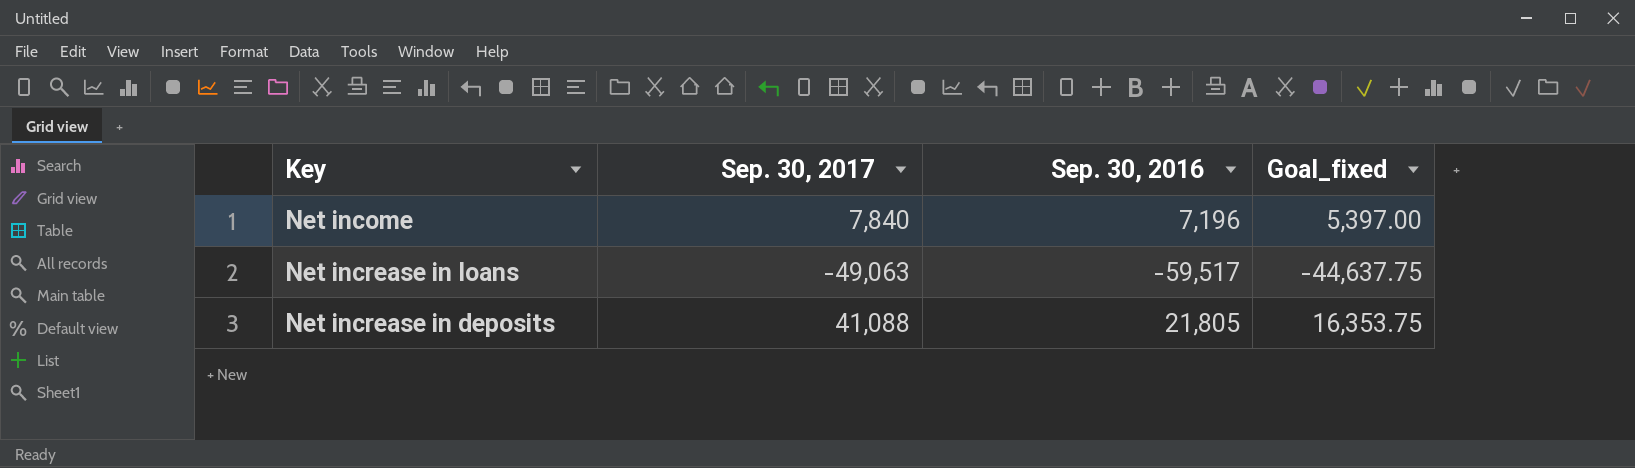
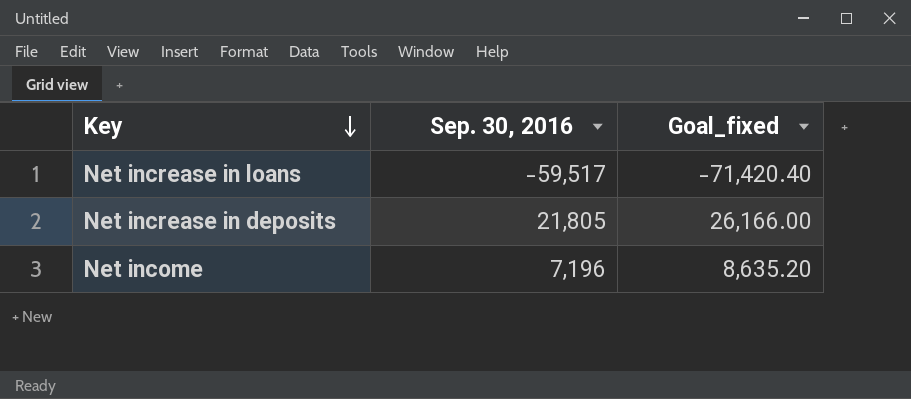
row order: none -> Key descending
column Sep. 30, 2017 | position: 2 -> none
column Goal_fixed | formula: [Sep. 30, 2016] * 0.75 -> [Sep. 30, 2016] * 1.2

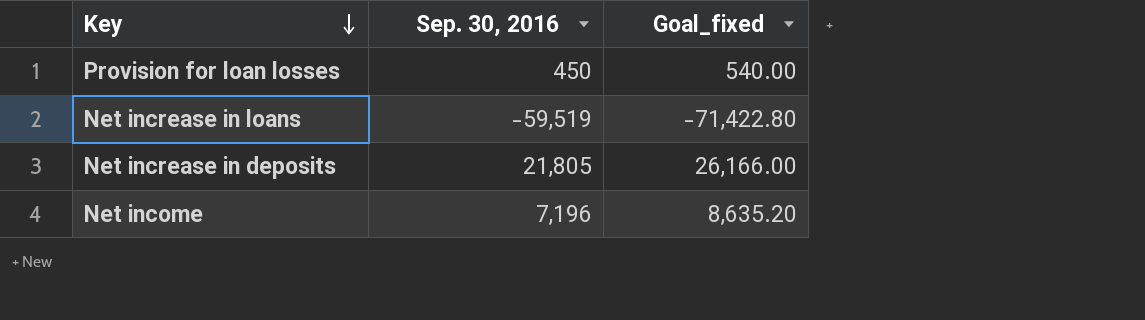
row Provision for loan losses: none -> 450 | 540.00
Net increase in loans | Sep. 30, 2016: -59,517 -> -59,519
Net increase in loans | Goal_fixed: -71,420.40 -> -71,422.80

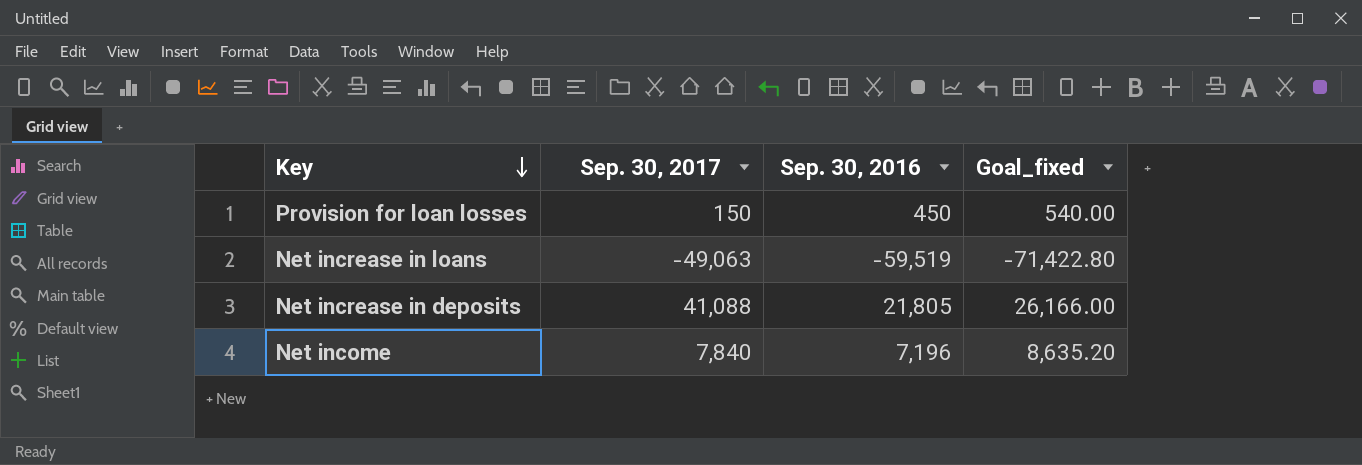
column Sep. 30, 2017 | position: none -> 2

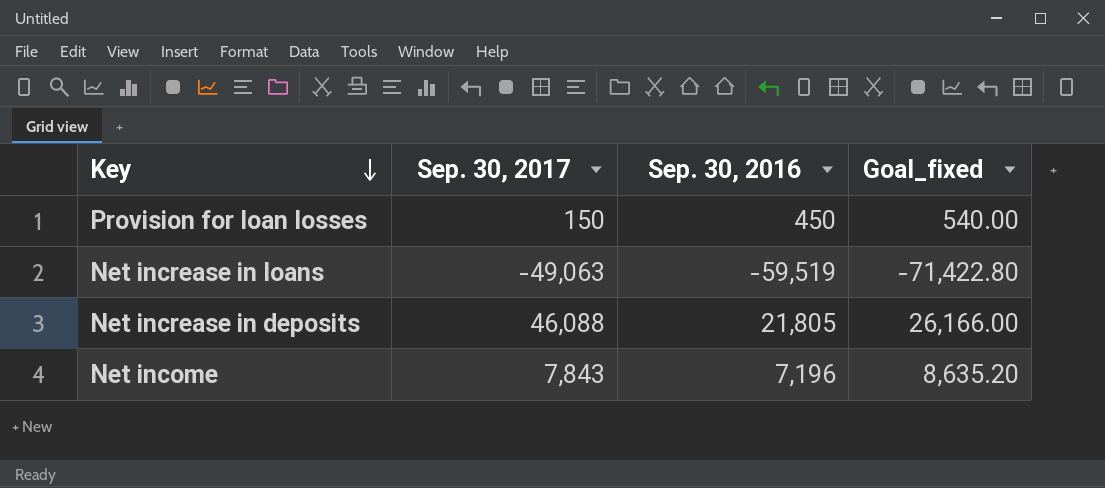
Net increase in deposits | Sep. 30, 2017: 41,088 -> 46,088
Net income | Sep. 30, 2017: 7,840 -> 7,843

